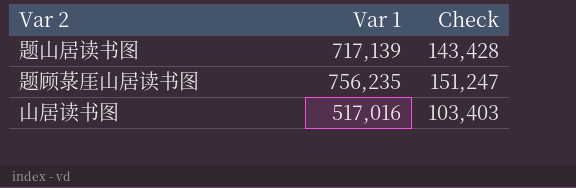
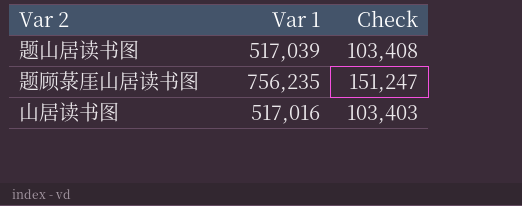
题山居读书图 | Var 1: 717,139 -> 517,039
题山居读书图 | Check: 143,428 -> 103,408

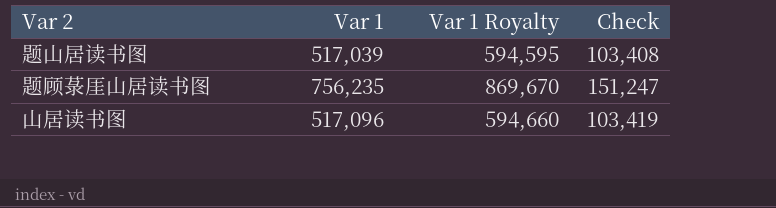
column Var 1 Royalty | formula: none -> [Var 1] * 1.15
山居读书图 | Var 1: 517,016 -> 517,096
山居读书图 | Check: 103,403 -> 103,419

